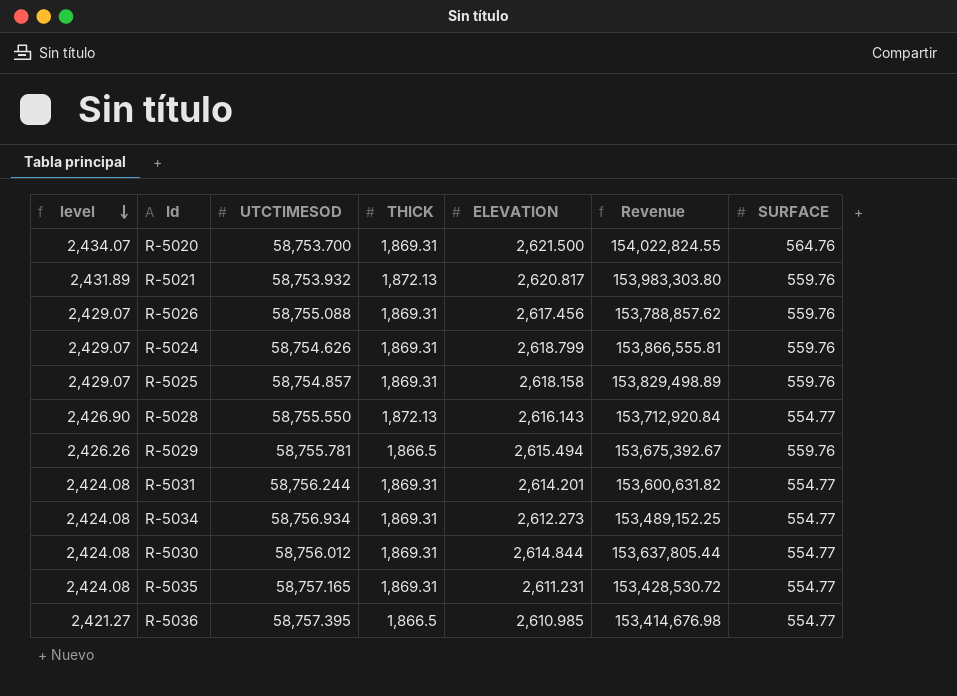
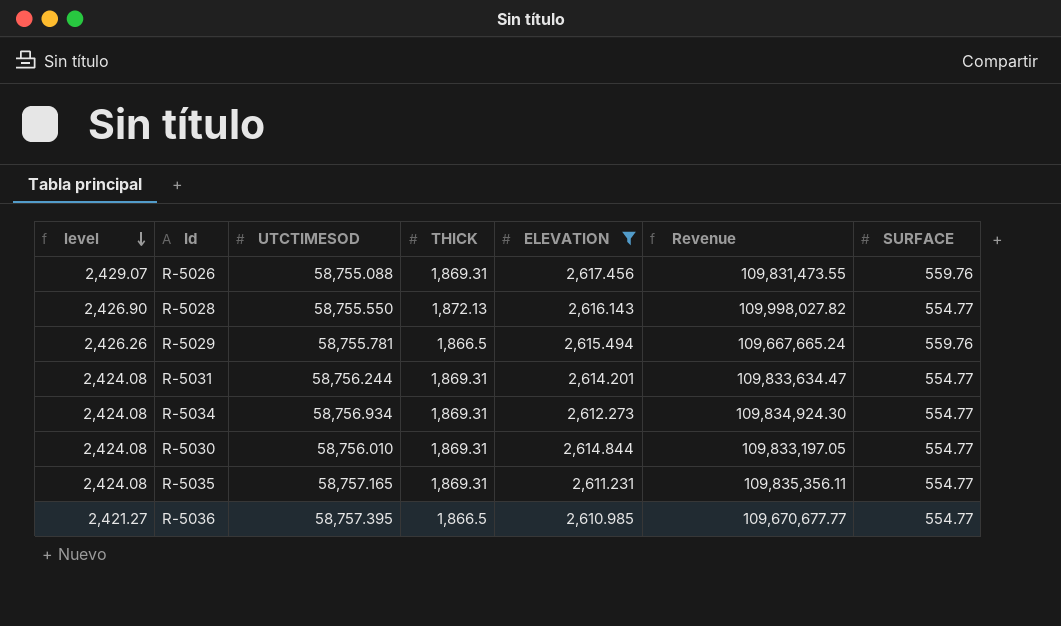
filter: none -> ELEVATION <= 2,617.456
column Revenue | formula: [UTCTIMESOD] * [ELEVATION] -> [UTCTIMESOD] * [THICK]
R-5030 | UTCTIMESOD: 58,756.012 -> 58,756.010

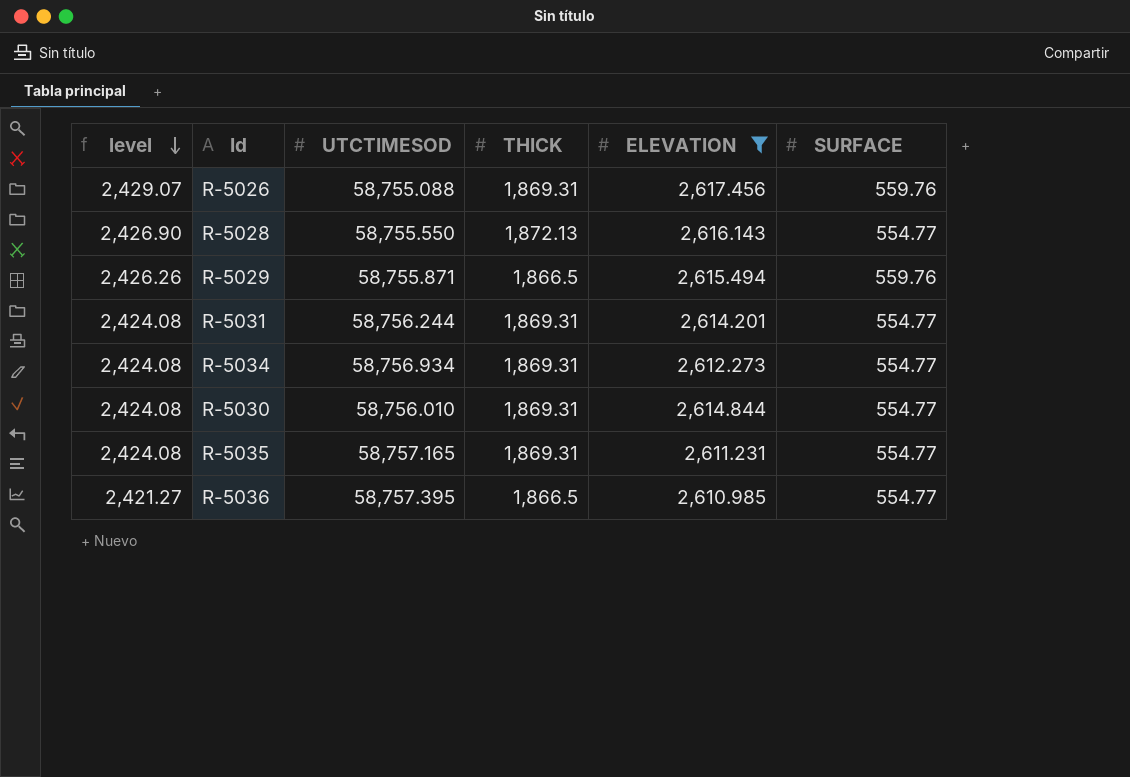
column Revenue | formula: [UTCTIMESOD] * [THICK] -> none
R-5029 | UTCTIMESOD: 58,755.781 -> 58,755.871

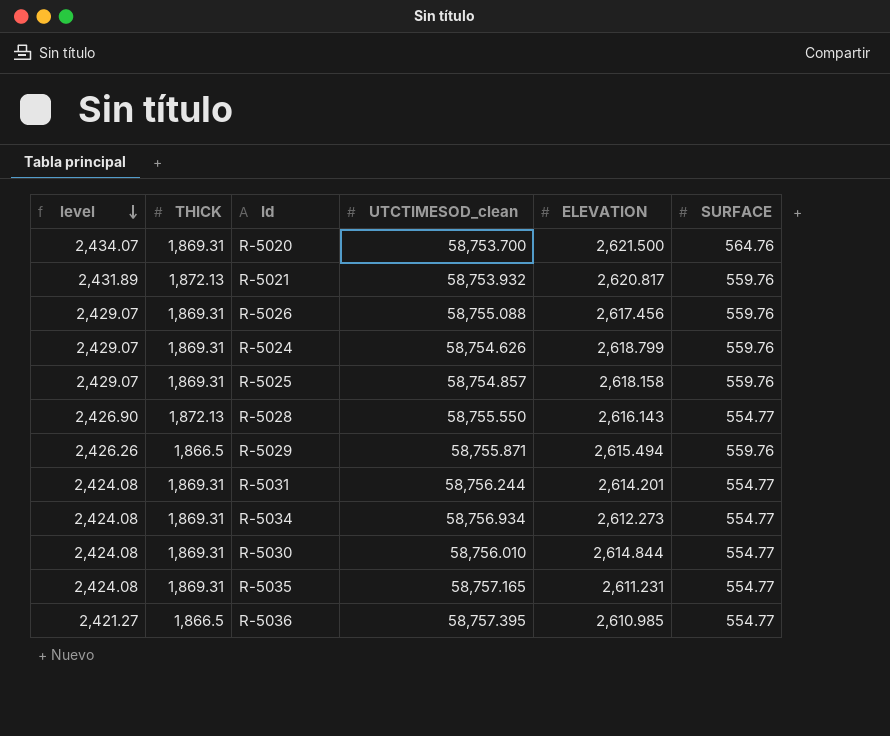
filter: ELEVATION <= 2,617.456 -> none
column THICK | position: 4 -> 2
column name: UTCTIMESOD -> UTCTIMESOD_clean

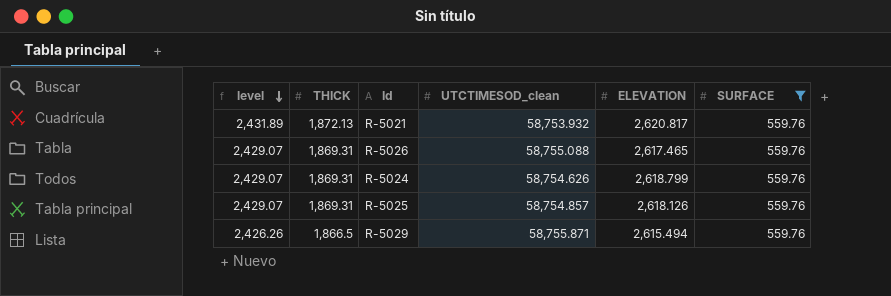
filter: none -> SURFACE = 559.76
R-5026 | ELEVATION: 2,617.456 -> 2,617.465
R-5025 | ELEVATION: 2,618.158 -> 2,618.126

